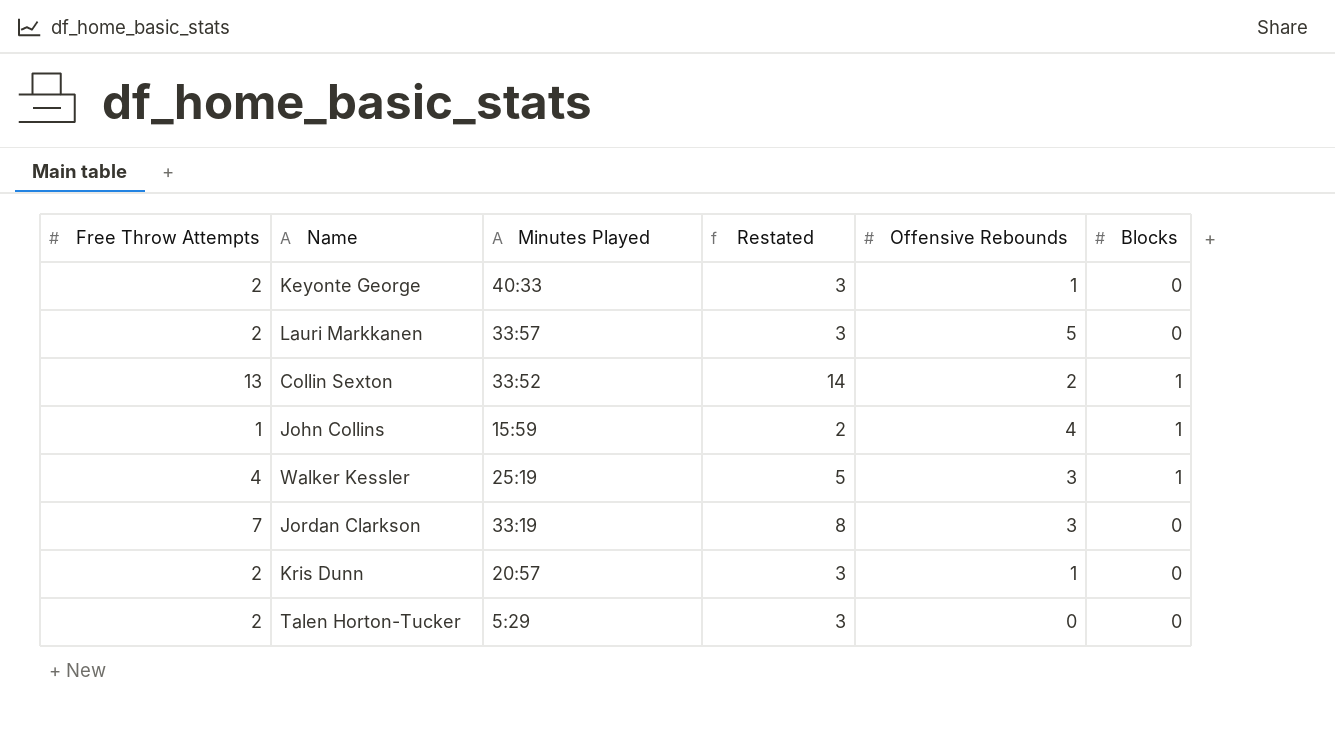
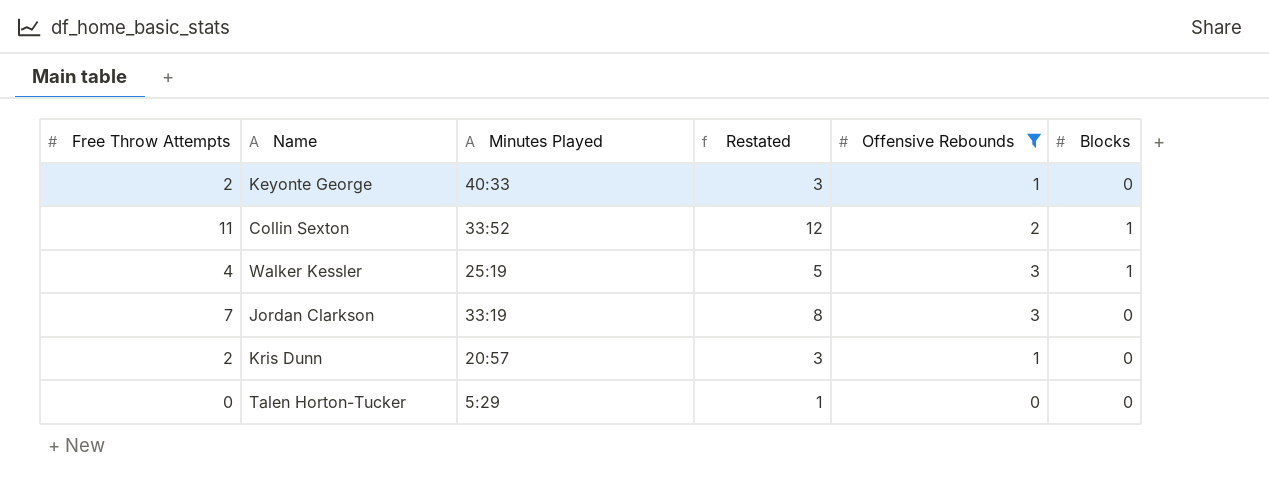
filter: none -> Offensive Rebounds <= 3
Collin Sexton | Free Throw Attempts: 13 -> 11
Collin Sexton | Restated: 14 -> 12
Talen Horton-Tucker | Free Throw Attempts: 2 -> 0
Talen Horton-Tucker | Restated: 3 -> 1

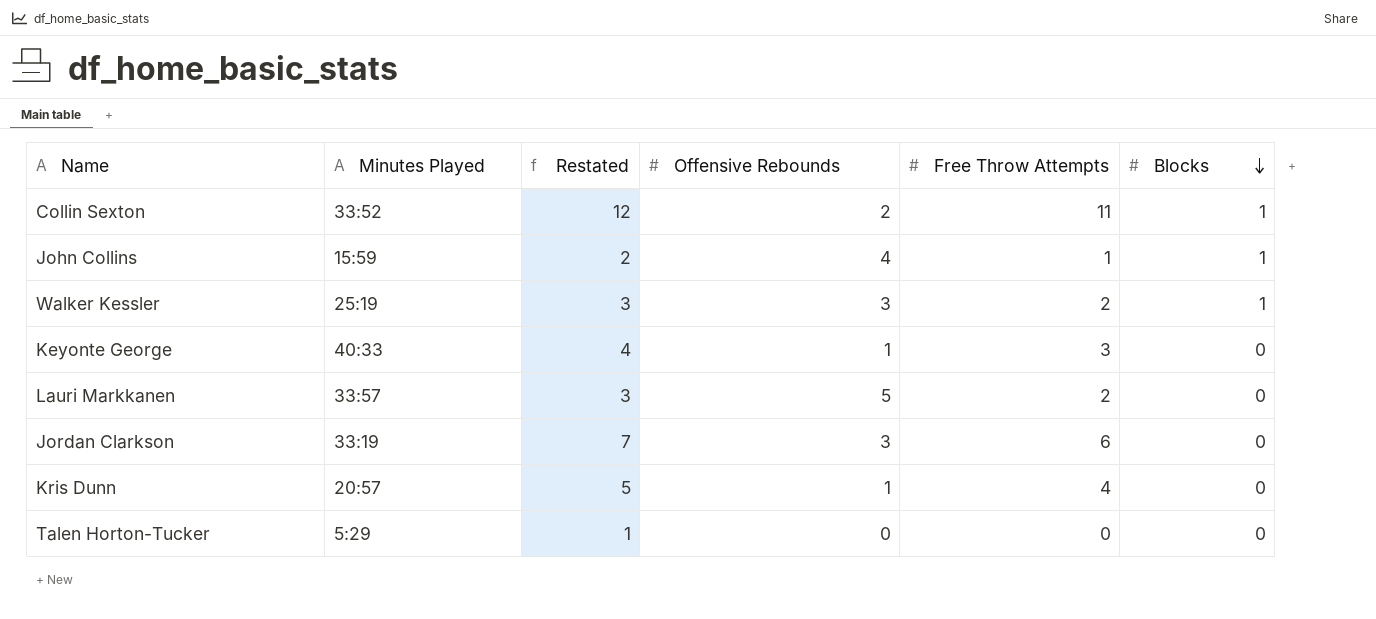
filter: Offensive Rebounds <= 3 -> none
row order: none -> Blocks descending
column Free Throw Attempts | position: 1 -> 5
Walker Kessler | Restated: 5 -> 3
Walker Kessler | Free Throw Attempts: 4 -> 2
Keyonte George | Restated: 3 -> 4
Keyonte George | Free Throw Attempts: 2 -> 3
Jordan Clarkson | Restated: 8 -> 7
Jordan Clarkson | Free Throw Attempts: 7 -> 6
Kris Dunn | Restated: 3 -> 5
Kris Dunn | Free Throw Attempts: 2 -> 4

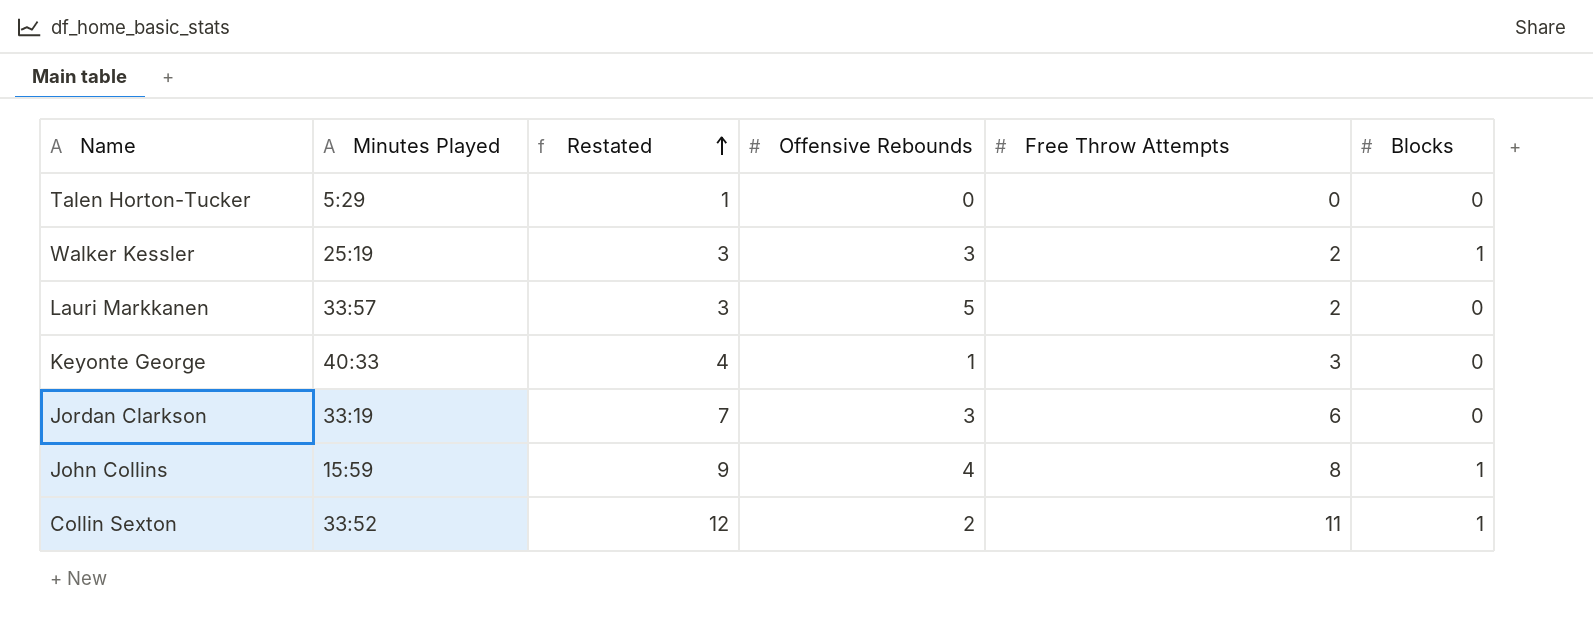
row order: Blocks descending -> Restated ascending
row Kris Dunn: 20:57 | 5 | 1 | 4 | 0 -> none
John Collins | Restated: 2 -> 9
John Collins | Free Throw Attempts: 1 -> 8

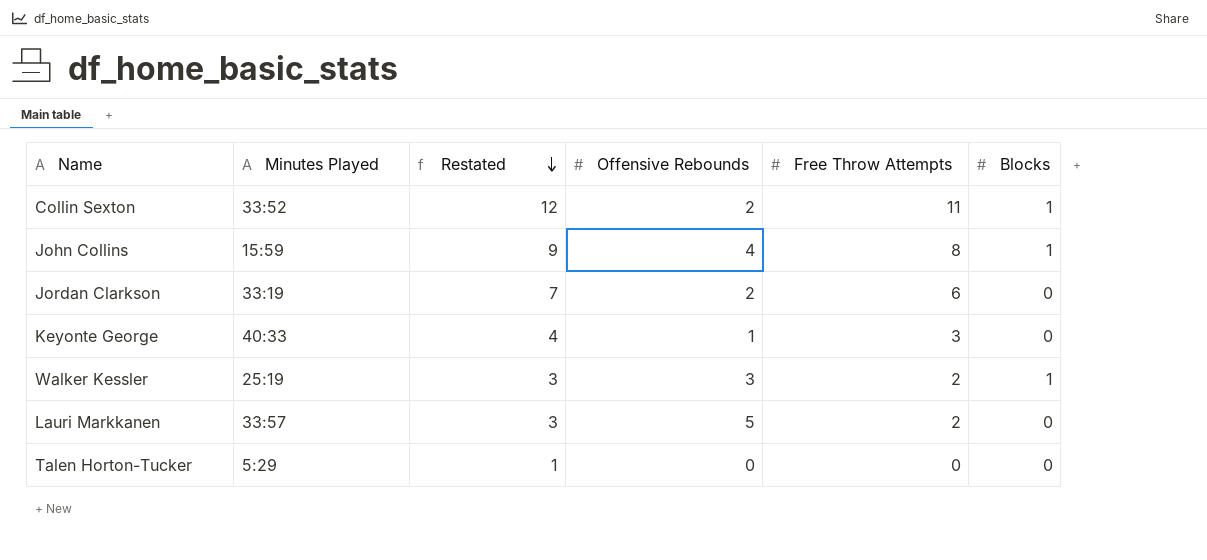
row order: Restated ascending -> Restated descending
Jordan Clarkson | Offensive Rebounds: 3 -> 2

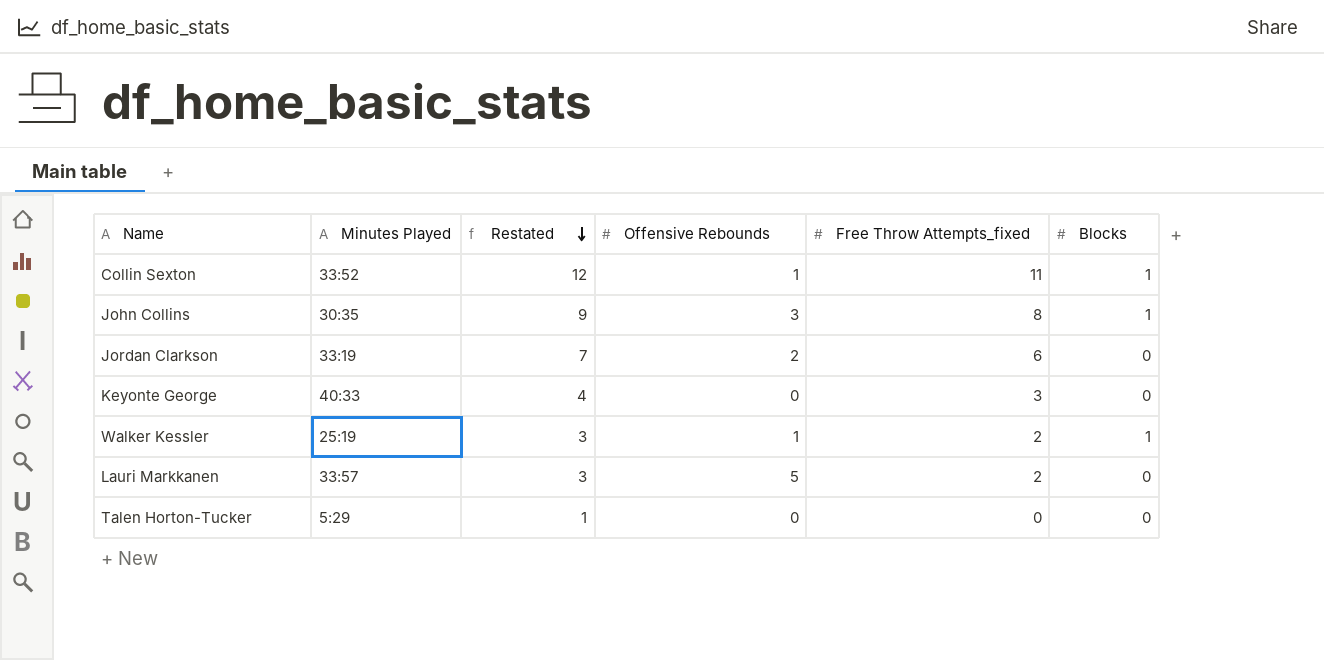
column name: Free Throw Attempts -> Free Throw Attempts_fixed
Collin Sexton | Offensive Rebounds: 2 -> 1
John Collins | Minutes Played: 15:59 -> 30:35
John Collins | Offensive Rebounds: 4 -> 3
Keyonte George | Offensive Rebounds: 1 -> 0
Walker Kessler | Offensive Rebounds: 3 -> 1

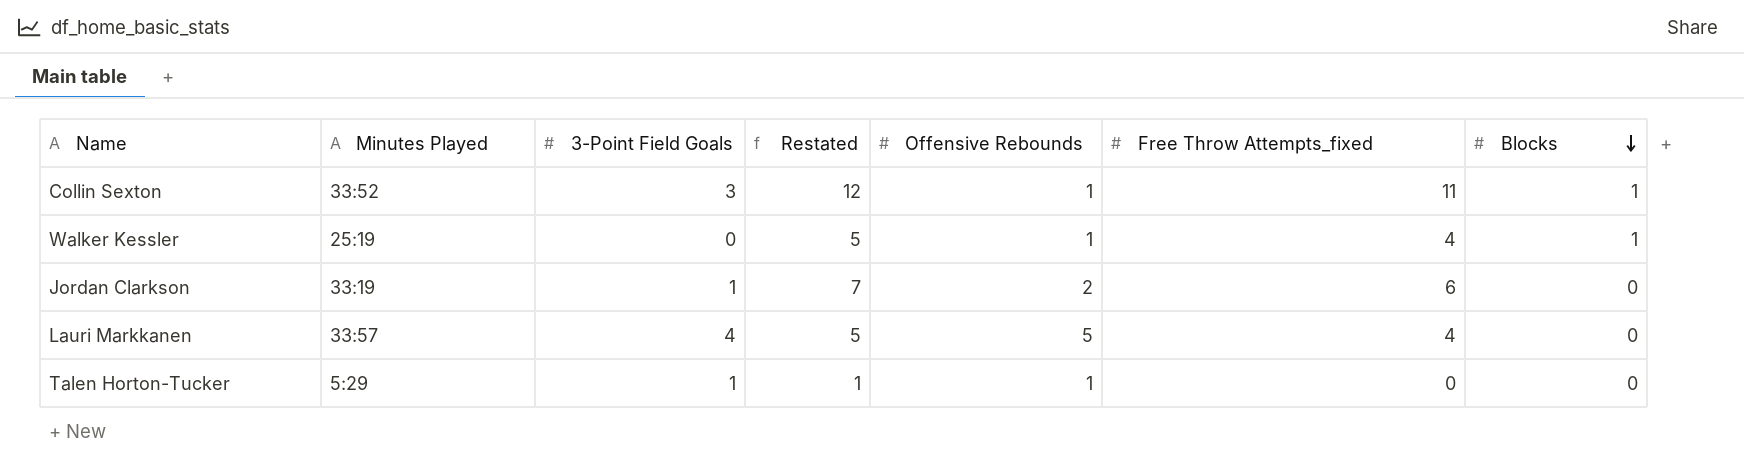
row order: Restated descending -> Blocks descending
column 3-Point Field Goals | position: none -> 3
row John Collins: 30:35 | 9 | 3 | 8 | 1 -> none
row Keyonte George: 40:33 | 4 | 0 | 3 | 0 -> none
Walker Kessler | Restated: 3 -> 5
Walker Kessler | Free Throw Attempts_fixed: 2 -> 4
Lauri Markkanen | Restated: 3 -> 5
Lauri Markkanen | Free Throw Attempts_fixed: 2 -> 4
Talen Horton-Tucker | Offensive Rebounds: 0 -> 1

